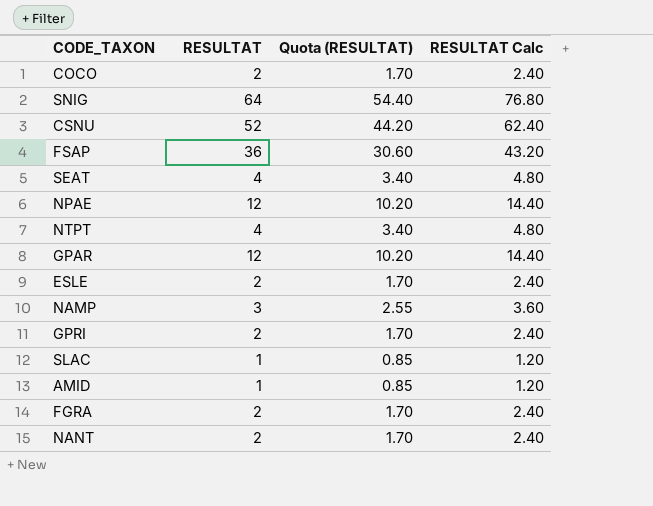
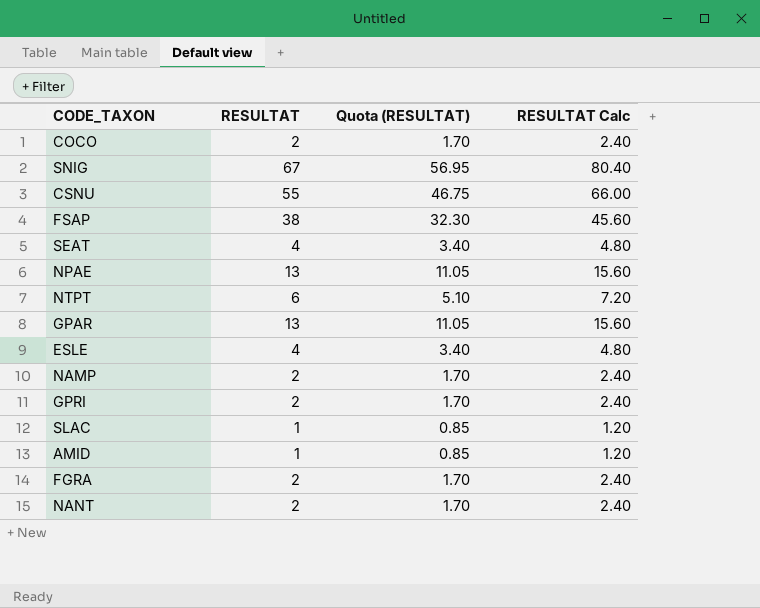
SNIG | RESULTAT: 64 -> 67
SNIG | Quota (RESULTAT): 54.40 -> 56.95
SNIG | RESULTAT Calc: 76.80 -> 80.40
CSNU | RESULTAT: 52 -> 55
CSNU | Quota (RESULTAT): 44.20 -> 46.75
CSNU | RESULTAT Calc: 62.40 -> 66.00
FSAP | RESULTAT: 36 -> 38
FSAP | Quota (RESULTAT): 30.60 -> 32.30
FSAP | RESULTAT Calc: 43.20 -> 45.60
NPAE | RESULTAT: 12 -> 13
NPAE | Quota (RESULTAT): 10.20 -> 11.05
NPAE | RESULTAT Calc: 14.40 -> 15.60
NTPT | RESULTAT: 4 -> 6
NTPT | Quota (RESULTAT): 3.40 -> 5.10
NTPT | RESULTAT Calc: 4.80 -> 7.20
GPAR | RESULTAT: 12 -> 13
GPAR | Quota (RESULTAT): 10.20 -> 11.05
GPAR | RESULTAT Calc: 14.40 -> 15.60
ESLE | RESULTAT: 2 -> 4
ESLE | Quota (RESULTAT): 1.70 -> 3.40
ESLE | RESULTAT Calc: 2.40 -> 4.80
NAMP | RESULTAT: 3 -> 2
NAMP | Quota (RESULTAT): 2.55 -> 1.70
NAMP | RESULTAT Calc: 3.60 -> 2.40

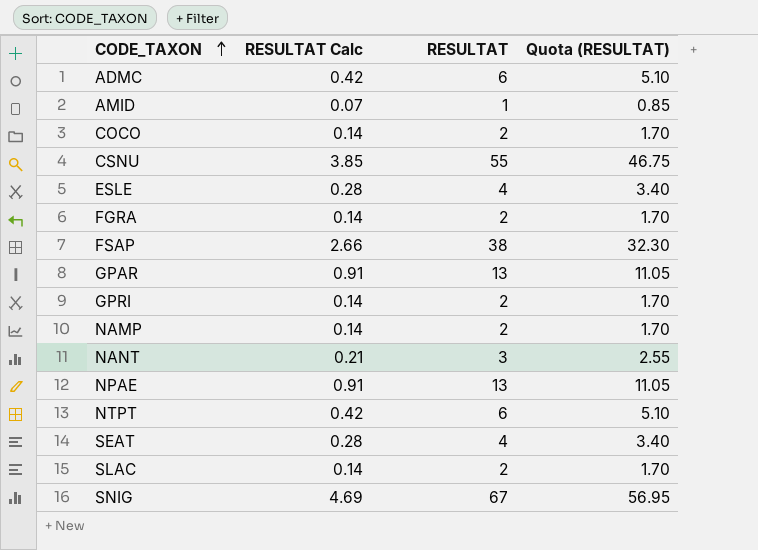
row order: none -> CODE_TAXON ascending
column RESULTAT Calc | formula: [RESULTAT] * 1.2 -> [RESULTAT] * 0.07
column RESULTAT Calc | position: 4 -> 2
row ADMC: none -> 0.42 | 6 | 5.10
NANT | RESULTAT: 2 -> 3
NANT | Quota (RESULTAT): 1.70 -> 2.55
SLAC | RESULTAT: 1 -> 2
SLAC | Quota (RESULTAT): 0.85 -> 1.70

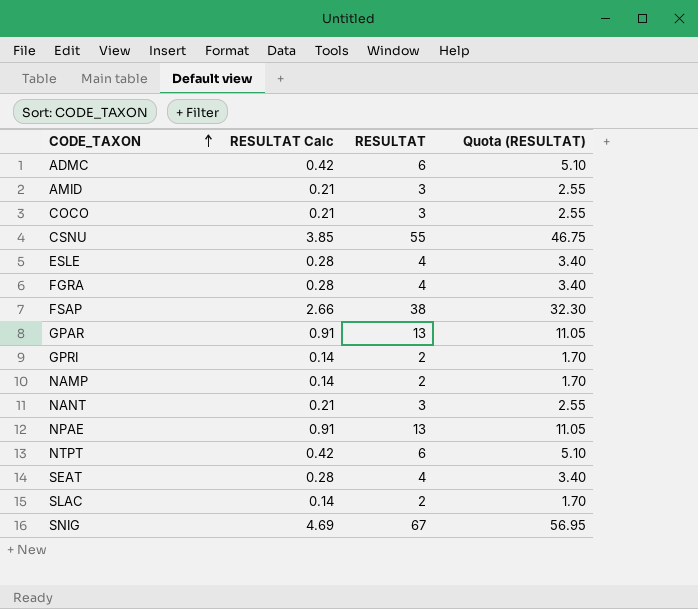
AMID | RESULTAT Calc: 0.07 -> 0.21
AMID | RESULTAT: 1 -> 3
AMID | Quota (RESULTAT): 0.85 -> 2.55
COCO | RESULTAT Calc: 0.14 -> 0.21
COCO | RESULTAT: 2 -> 3
COCO | Quota (RESULTAT): 1.70 -> 2.55
FGRA | RESULTAT Calc: 0.14 -> 0.28
FGRA | RESULTAT: 2 -> 4
FGRA | Quota (RESULTAT): 1.70 -> 3.40

